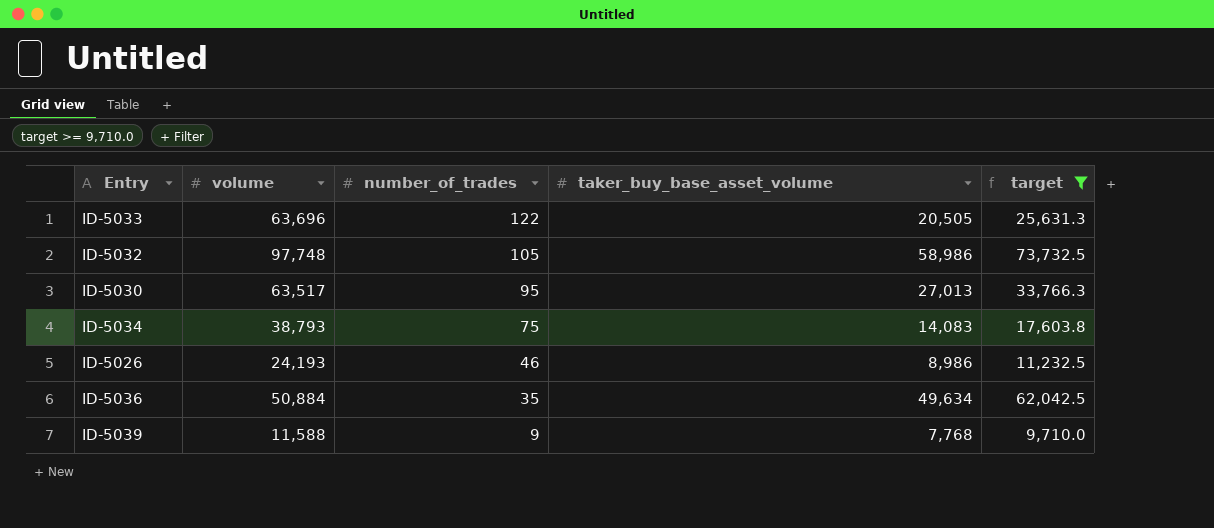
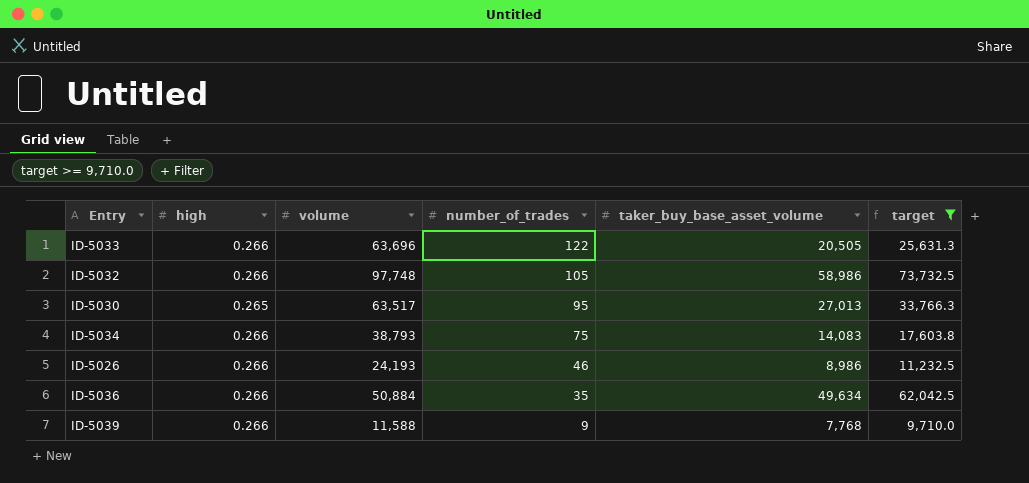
column high | position: none -> 2

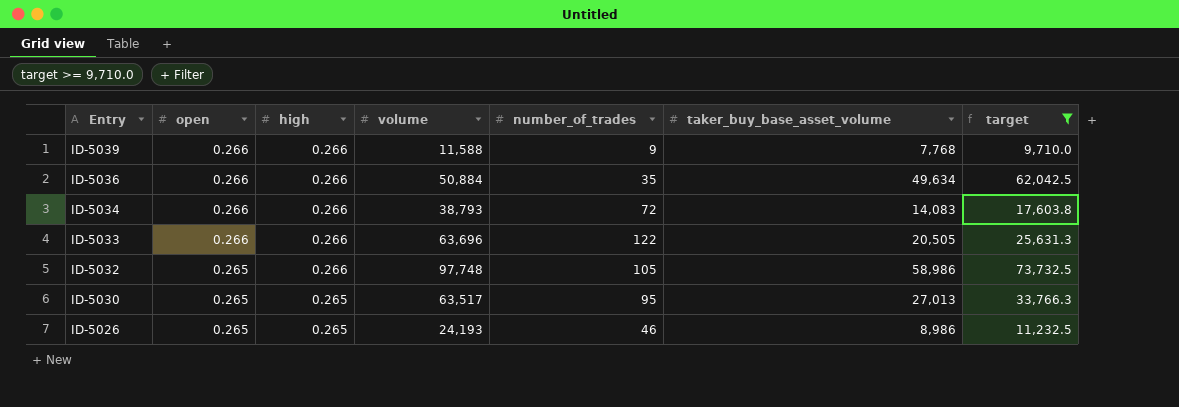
row order: number_of_trades descending -> Entry descending
column open | position: none -> 2
ID-5034 | number_of_trades: 75 -> 72
ID-5026 | high: 0.266 -> 0.265

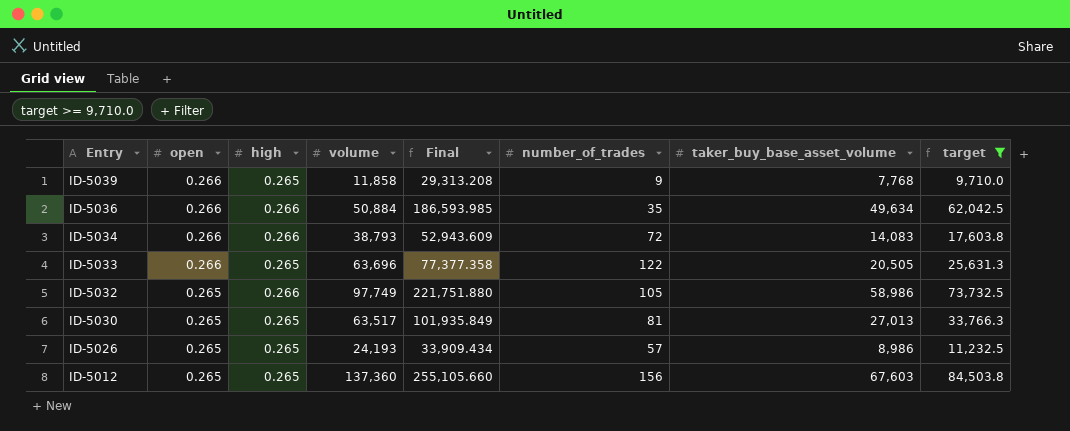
column Final | formula: none -> [taker_buy_base_asset_volume] / [high]
ID-5039 | high: 0.266 -> 0.265
ID-5039 | volume: 11,588 -> 11,858
ID-5033 | high: 0.266 -> 0.265
ID-5032 | volume: 97,748 -> 97,749
ID-5030 | number_of_trades: 95 -> 81
ID-5026 | number_of_trades: 46 -> 57
row ID-5012: none -> 0.265 | 0.265 | 137,360 | 255,105.660 | 156 | 67,603 | 84,503.8

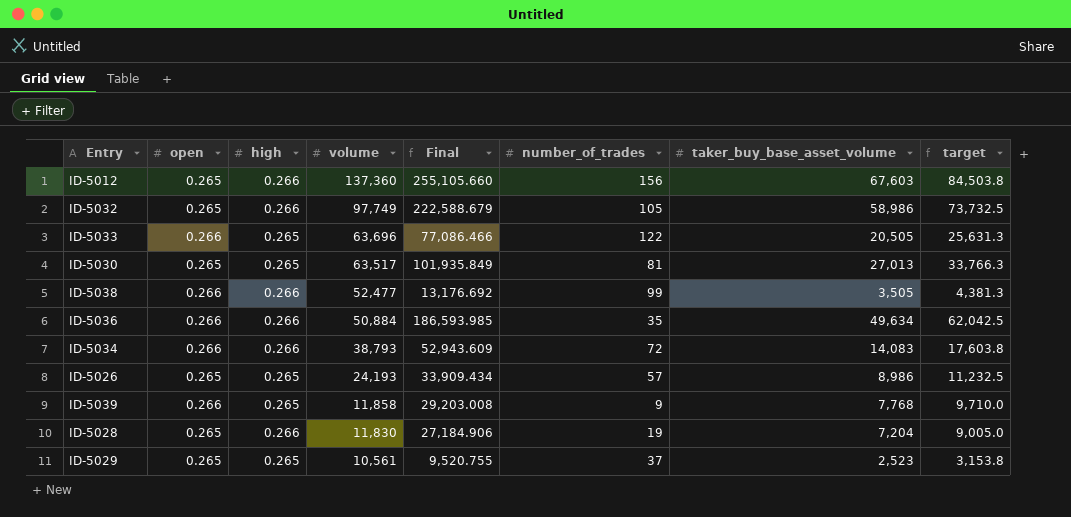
filter: target >= 9,710.0 -> none
row order: Entry descending -> volume descending
column Final | formula: [taker_buy_base_asset_volume] / [high] -> [taker_buy_base_asset_volume] / [open]
ID-5012 | high: 0.265 -> 0.266

